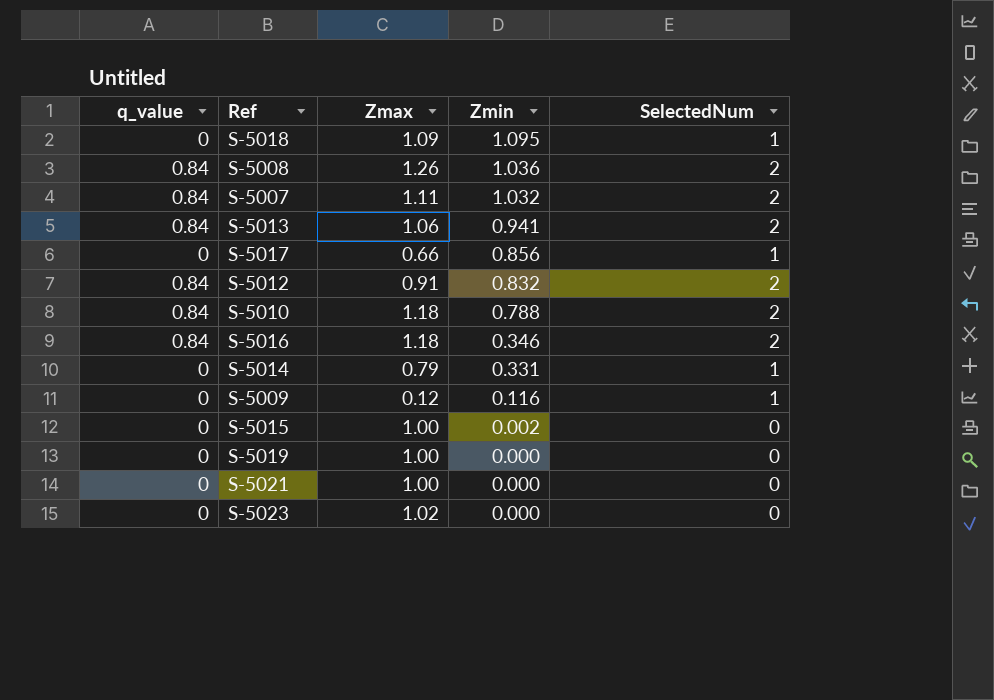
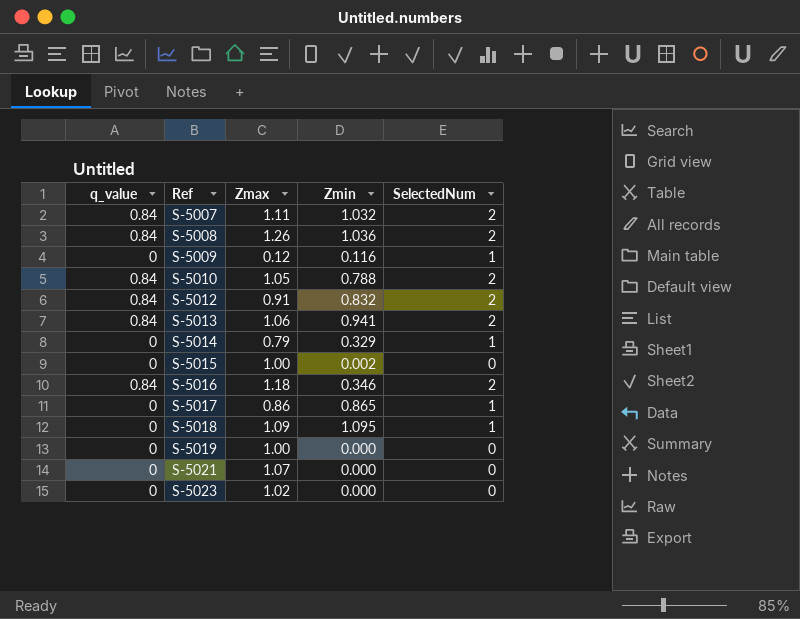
row order: Zmin descending -> Ref ascending
S-5010 | Zmax: 1.18 -> 1.05
S-5014 | Zmin: 0.331 -> 0.329
S-5017 | Zmax: 0.66 -> 0.86
S-5017 | Zmin: 0.856 -> 0.865
S-5021 | Zmax: 1.00 -> 1.07

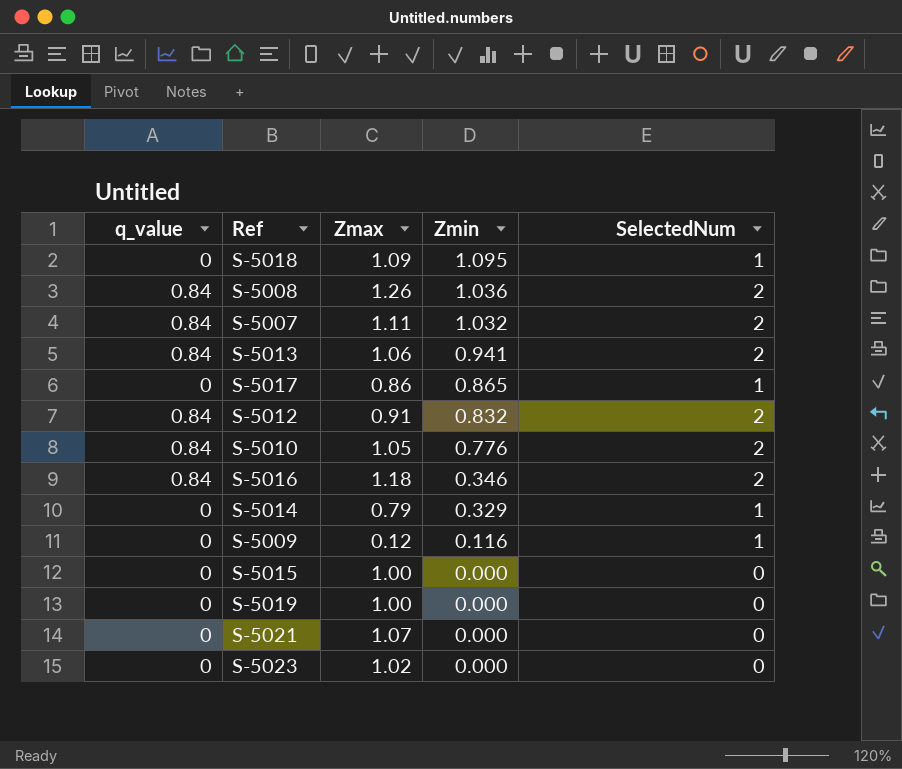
row order: Ref ascending -> Zmin descending
S-5010 | Zmin: 0.788 -> 0.776
S-5015 | Zmin: 0.002 -> 0.000

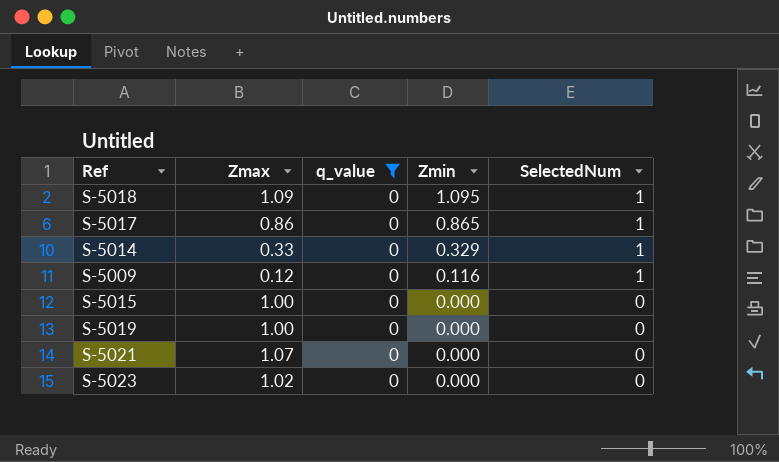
filter: none -> q_value = 0
column q_value | position: 1 -> 3
S-5014 | Zmax: 0.79 -> 0.33

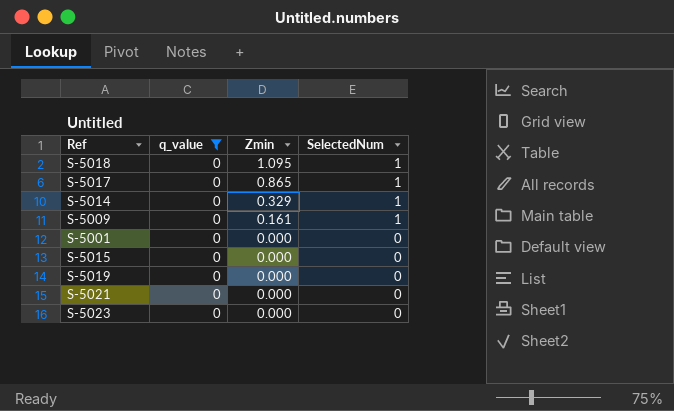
column Zmax | position: 2 -> none
S-5009 | Zmin: 0.116 -> 0.161
row S-5001: none -> 0 | 0.000 | 0

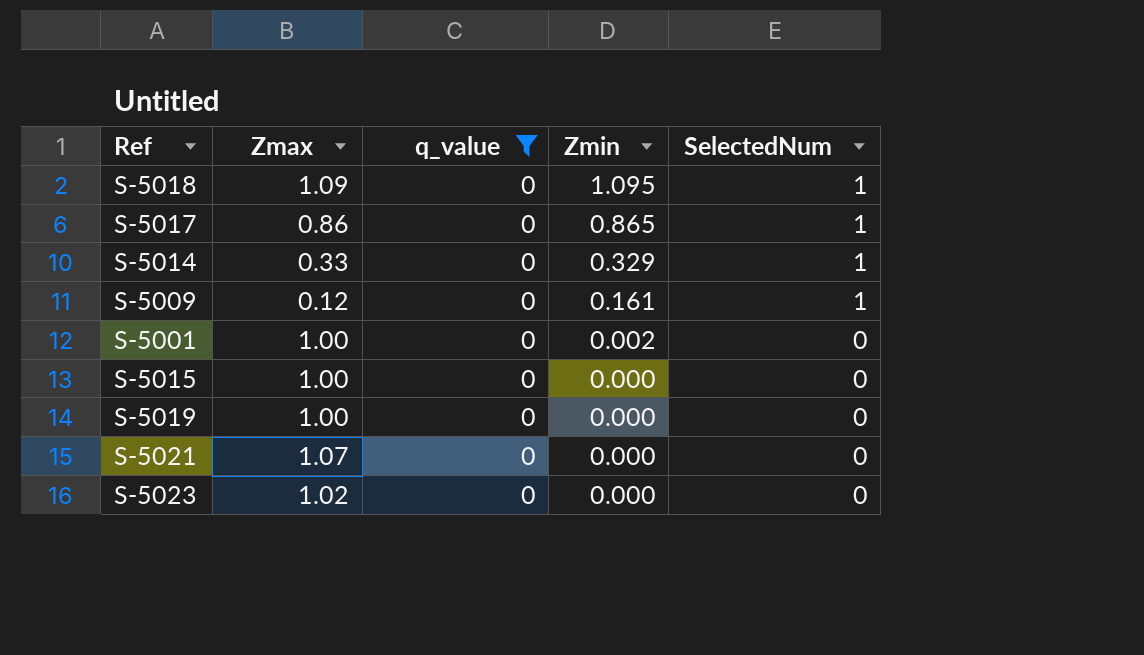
column Zmax | position: none -> 2
S-5001 | Zmin: 0.000 -> 0.002

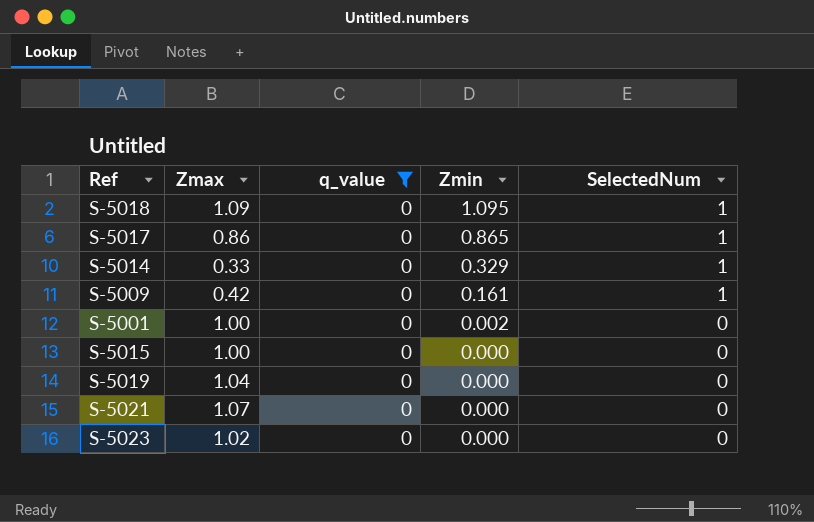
S-5009 | Zmax: 0.12 -> 0.42
S-5019 | Zmax: 1.00 -> 1.04

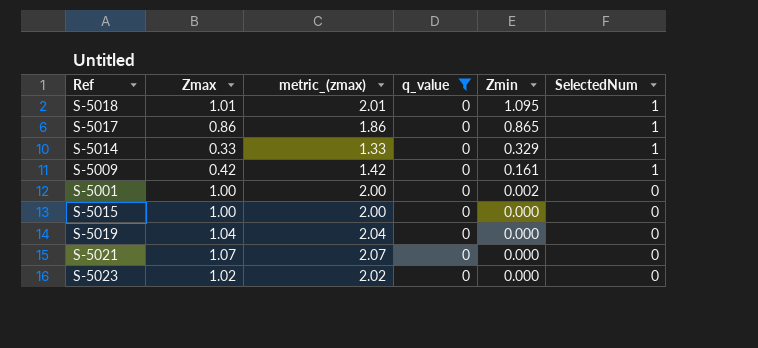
column metric_(zmax) | formula: none -> [Zmax] + 1
S-5018 | Zmax: 1.09 -> 1.01

